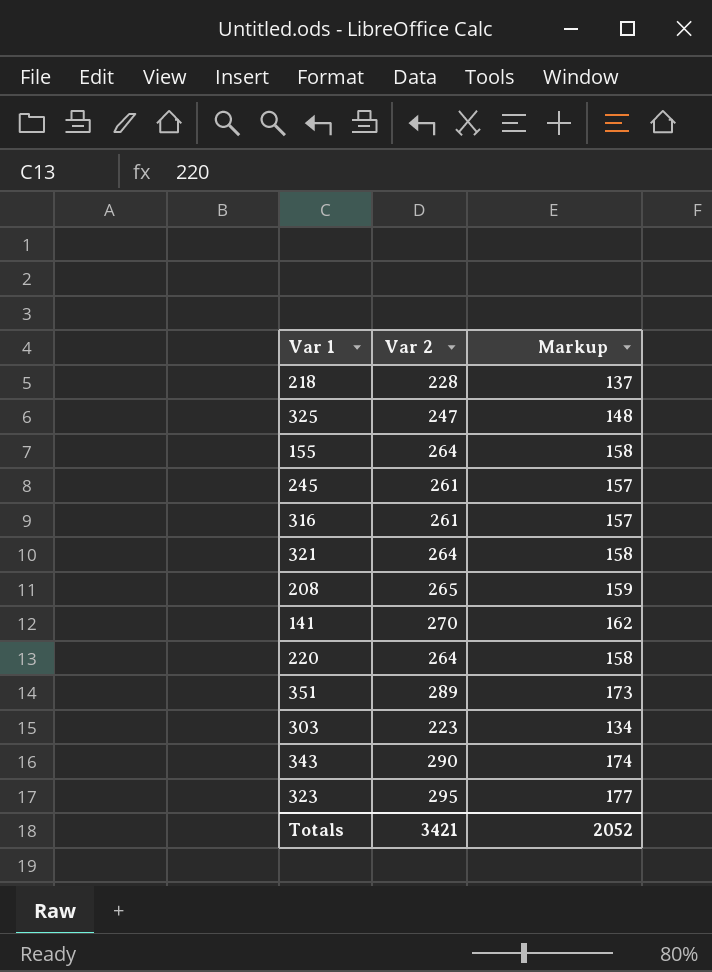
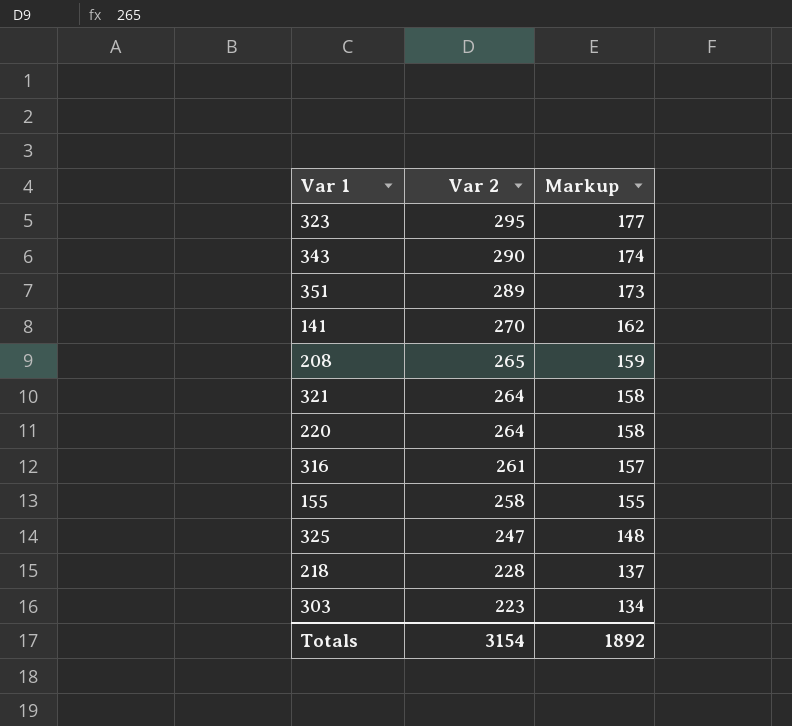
row order: none -> Var 2 descending
row 245: 261 | 157 -> none
155 | Var 2: 264 -> 258
155 | Markup: 158 -> 155
Totals | Var 2: 3421 -> 3154
Totals | Markup: 2052 -> 1892

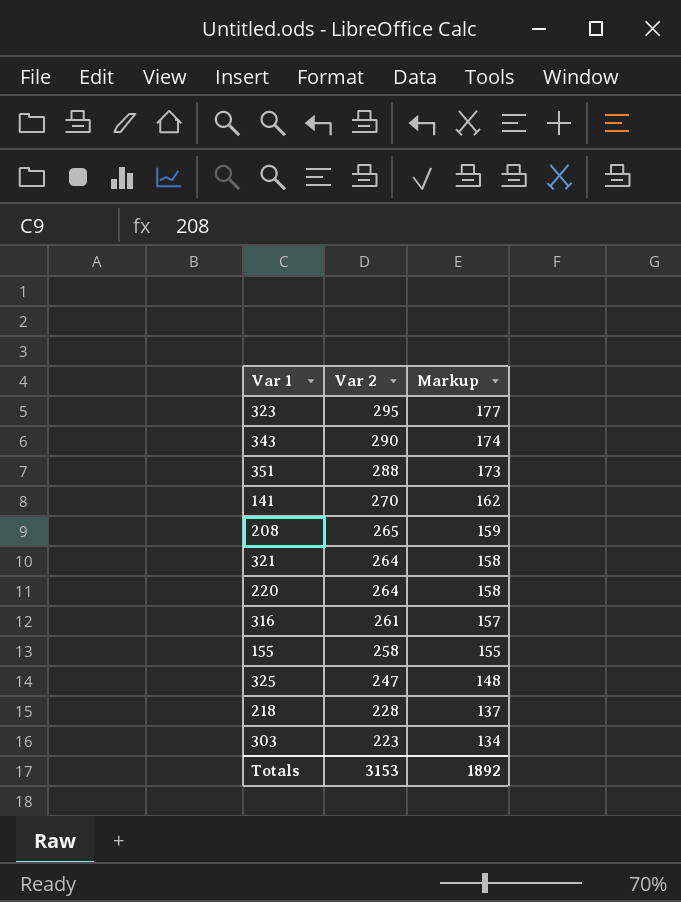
351 | Var 2: 289 -> 288
Totals | Var 2: 3154 -> 3153

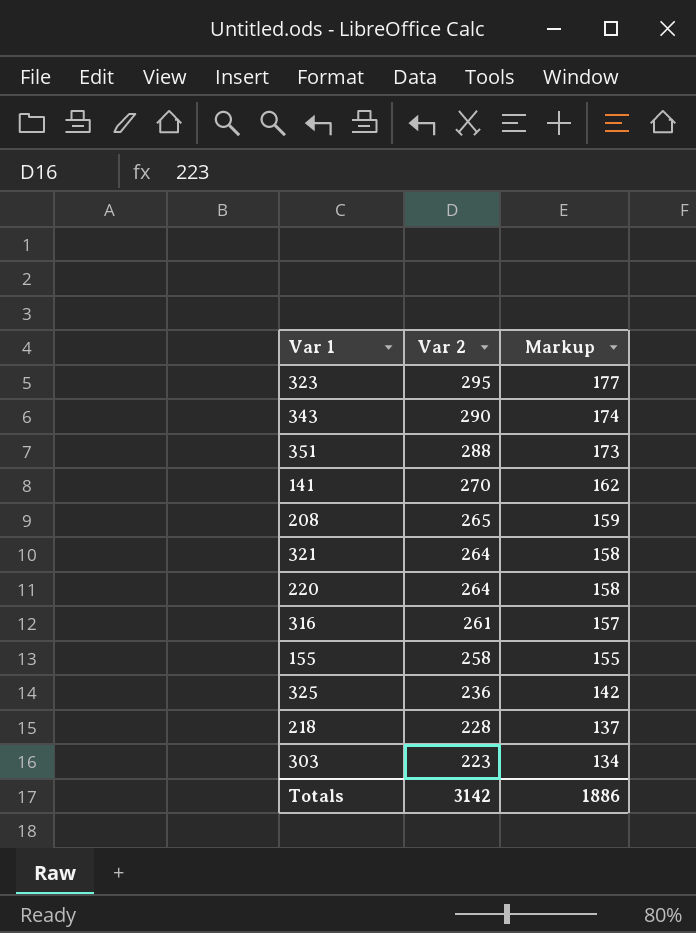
325 | Var 2: 247 -> 236
325 | Markup: 148 -> 142
Totals | Var 2: 3153 -> 3142
Totals | Markup: 1892 -> 1886

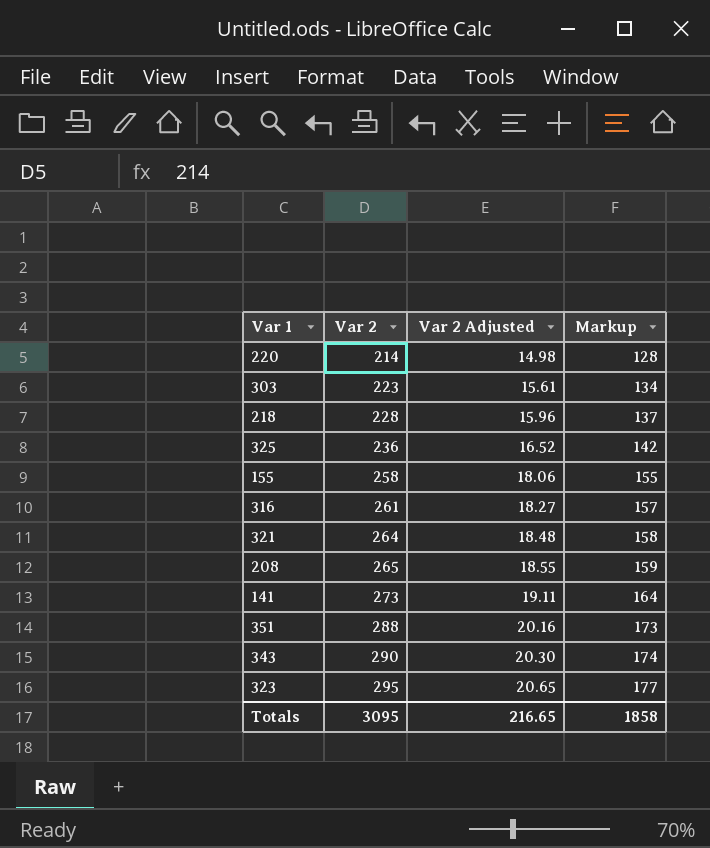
row order: Var 2 descending -> Var 2 ascending
column Var 2 Adjusted | formula: none -> [Var 2] * 0.07
220 | Var 2: 264 -> 214
220 | Markup: 158 -> 128
141 | Var 2: 270 -> 273
141 | Markup: 162 -> 164
Totals | Var 2: 3142 -> 3095
Totals | Markup: 1886 -> 1858

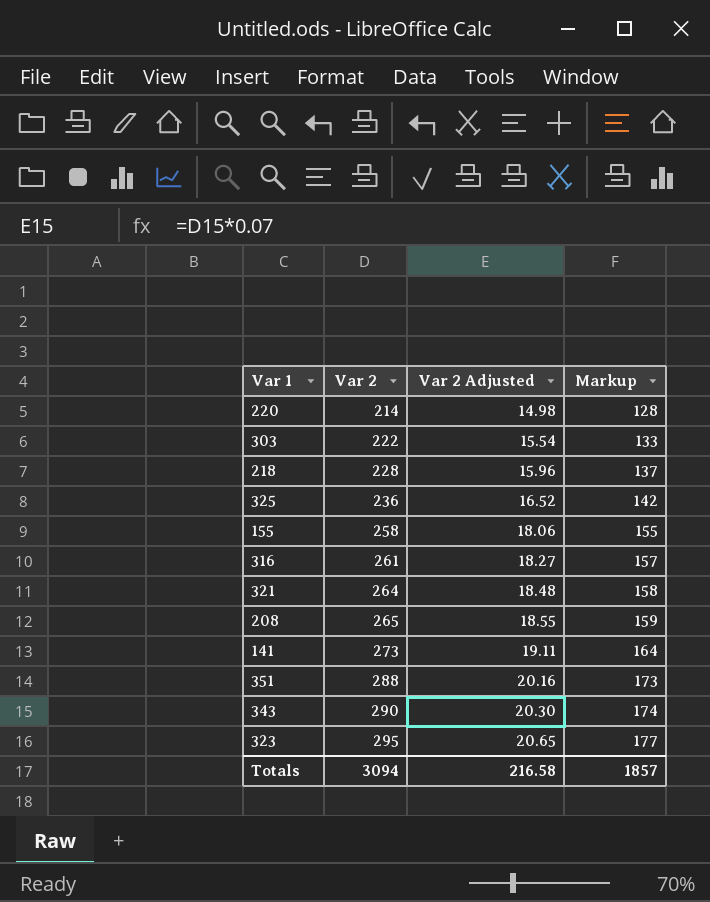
303 | Var 2: 223 -> 222
303 | Var 2 Adjusted: 15.61 -> 15.54
303 | Markup: 134 -> 133
Totals | Var 2: 3095 -> 3094
Totals | Var 2 Adjusted: 216.65 -> 216.58
Totals | Markup: 1858 -> 1857

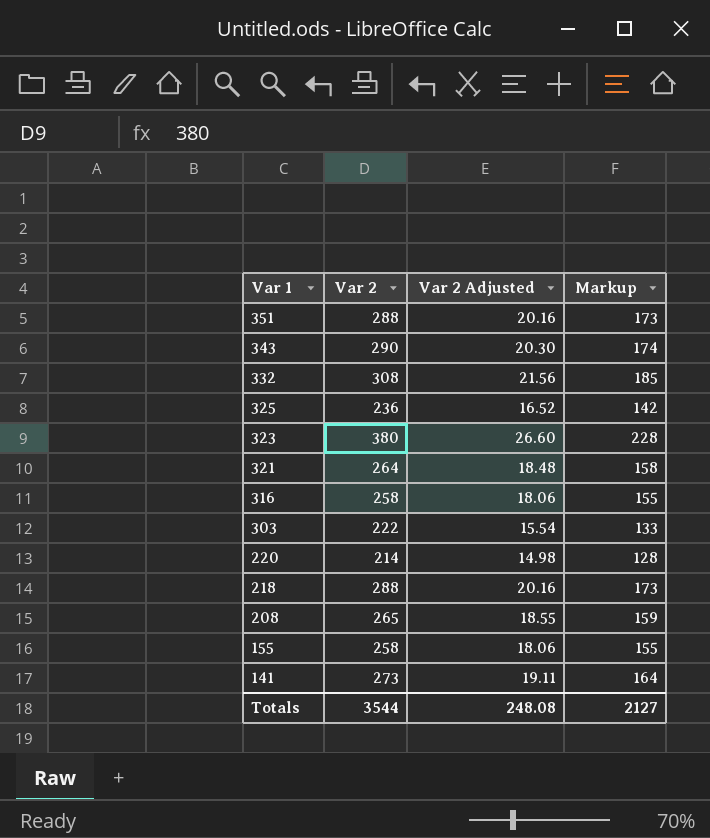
row order: Var 2 ascending -> Var 1 descending
row 332: none -> 308 | 21.56 | 185
323 | Var 2: 295 -> 380
323 | Var 2 Adjusted: 20.65 -> 26.60
323 | Markup: 177 -> 228
316 | Var 2: 261 -> 258
316 | Var 2 Adjusted: 18.27 -> 18.06
316 | Markup: 157 -> 155
218 | Var 2: 228 -> 288
218 | Var 2 Adjusted: 15.96 -> 20.16
218 | Markup: 137 -> 173
Totals | Var 2: 3094 -> 3544
Totals | Var 2 Adjusted: 216.58 -> 248.08
Totals | Markup: 1857 -> 2127

